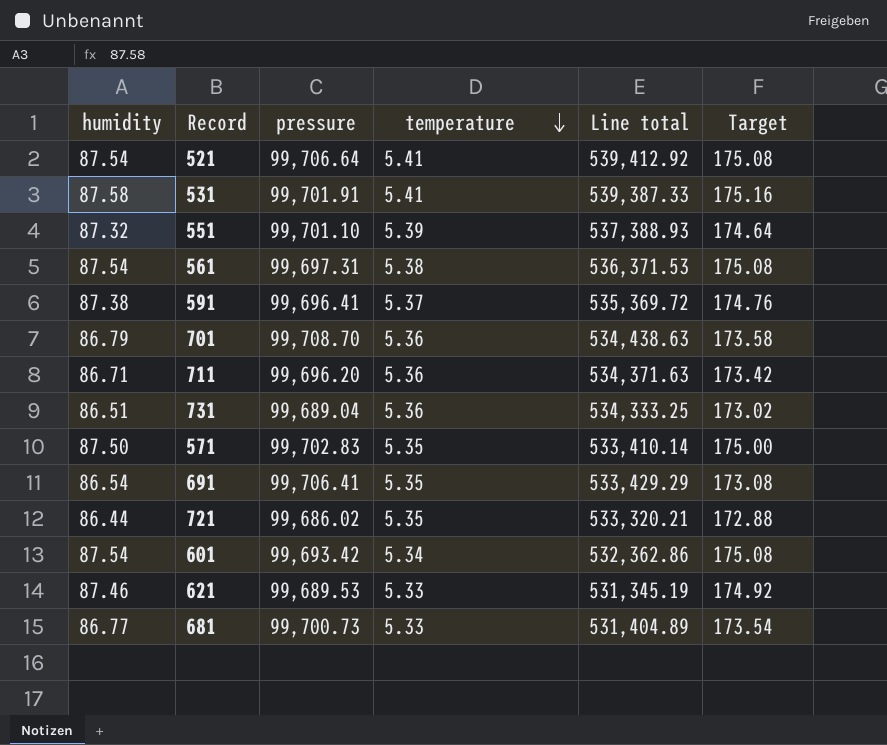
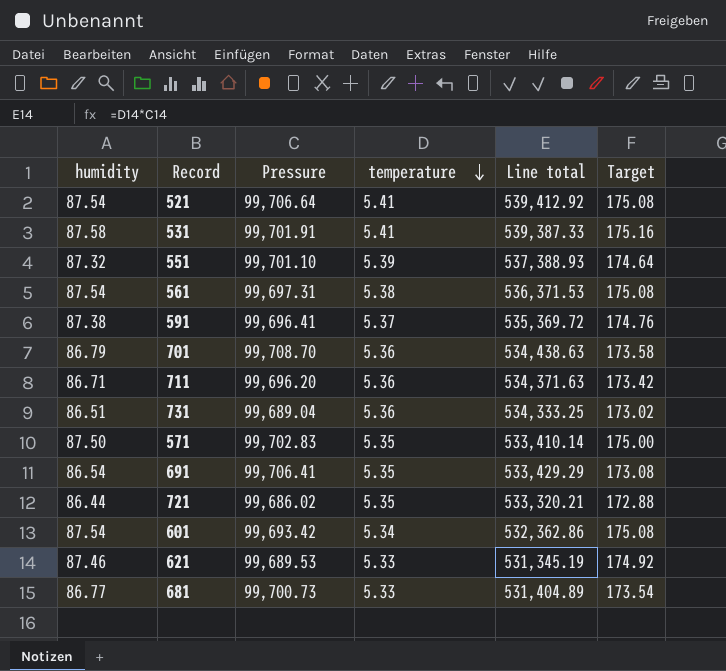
column name: pressure -> Pressure

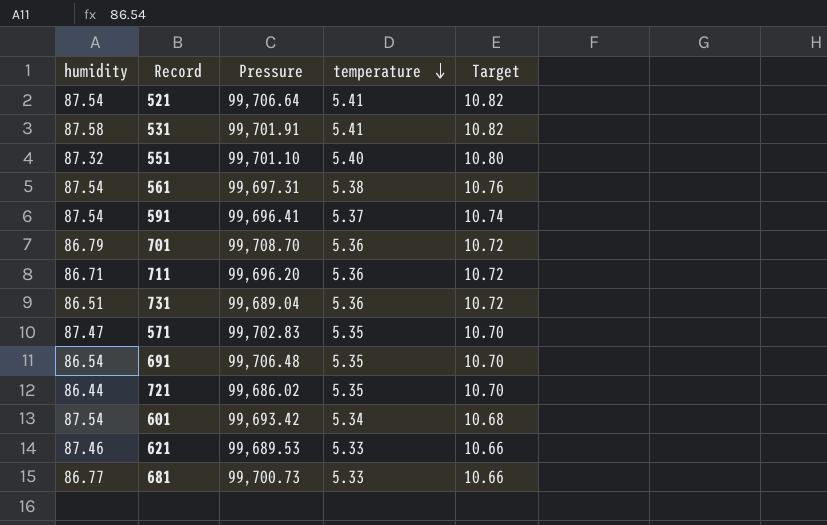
column Line total | formula: [Pressure] * [temperature] -> none
column Target | formula: [humidity] * 2 -> [temperature] * 2
551 | temperature: 5.39 -> 5.40
591 | humidity: 87.38 -> 87.54
571 | humidity: 87.50 -> 87.47
691 | Pressure: 99,706.41 -> 99,706.48

